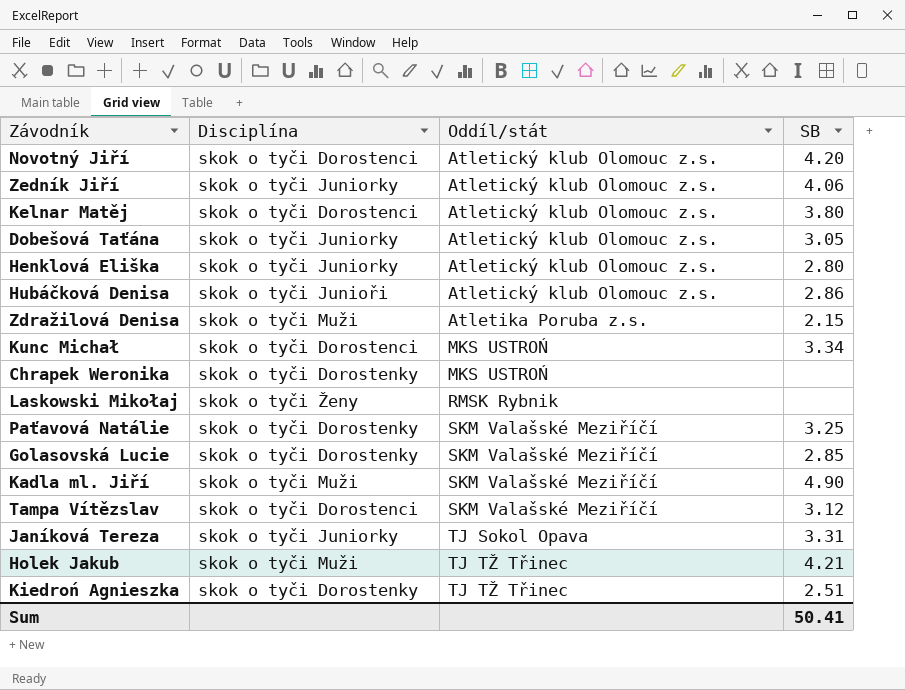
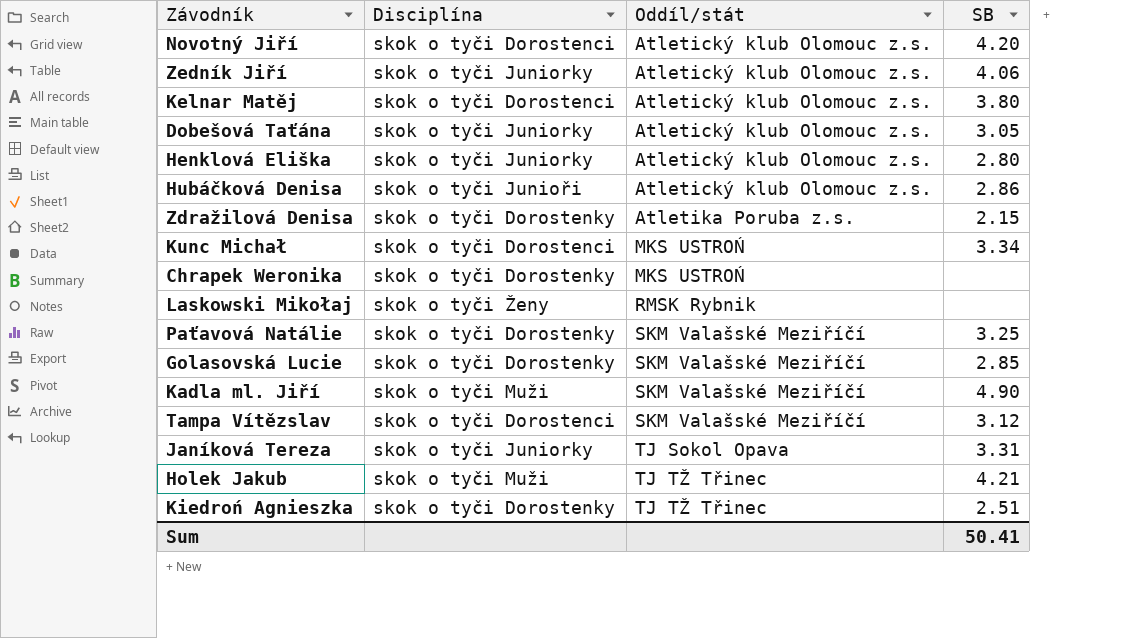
Zdražilová Denisa | Disciplína: skok o tyči Muži -> skok o tyči Dorostenky

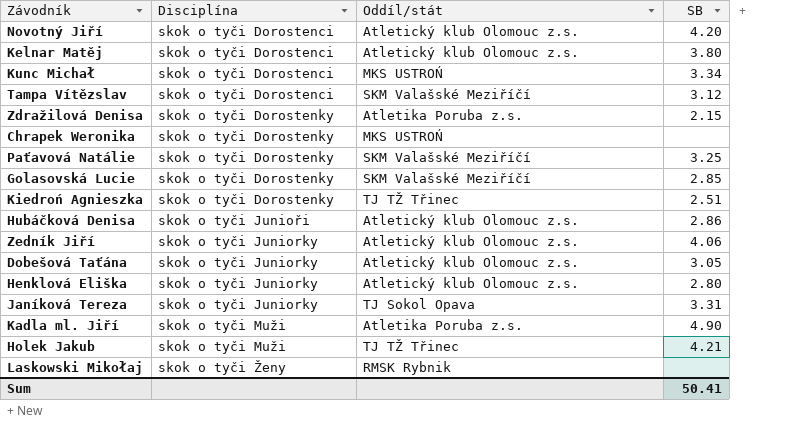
row order: Oddíl/stát ascending -> Disciplína ascending
Kadla ml. Jiří | Oddíl/stát: SKM Valašské Meziříčí -> Atletika Poruba z.s.

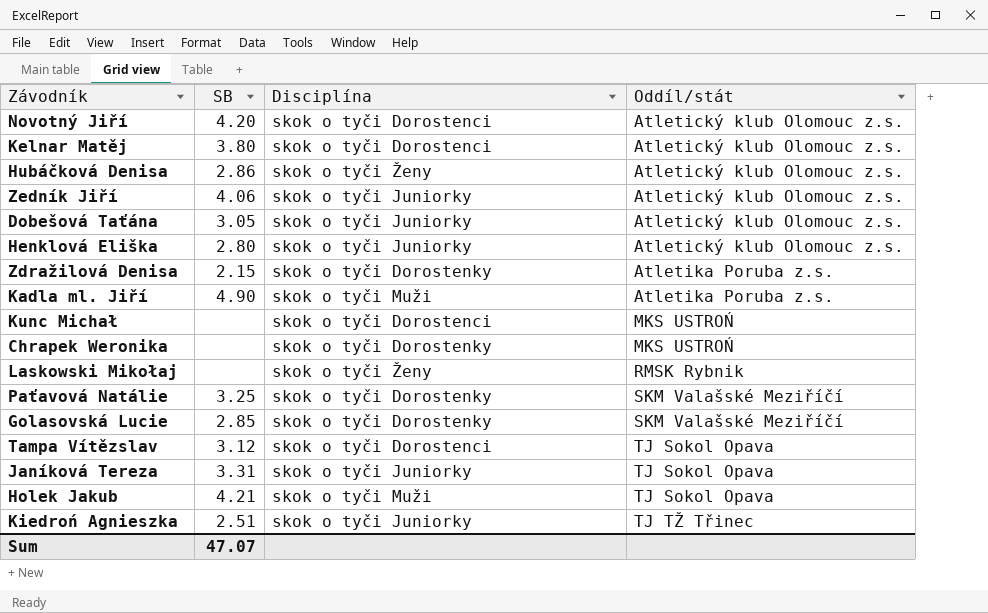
row order: Disciplína ascending -> Oddíl/stát ascending
column SB | position: 4 -> 2
Hubáčková Denisa | Disciplína: skok o tyči Junioři -> skok o tyči Ženy
Kunc Michał | SB: 3.34 -> none
Tampa Vítězslav | Oddíl/stát: SKM Valašské Meziříčí -> TJ Sokol Opava
Holek Jakub | Oddíl/stát: TJ TŽ Třinec -> TJ Sokol Opava
Kiedroń Agnieszka | Disciplína: skok o tyči Dorostenky -> skok o tyči Juniorky
Sum | SB: 50.41 -> 47.07

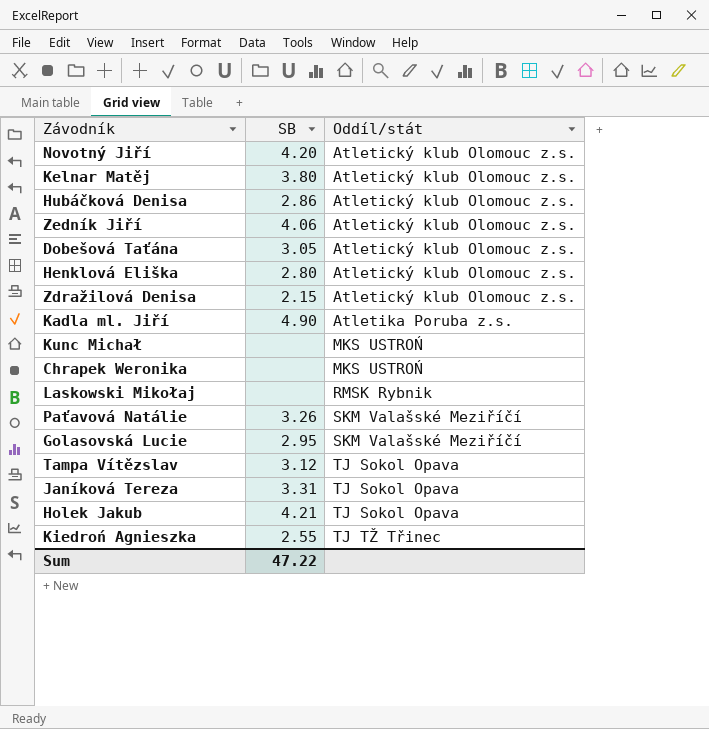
column Disciplína | position: 3 -> none
Zdražilová Denisa | Oddíl/stát: Atletika Poruba z.s. -> Atletický klub Olomouc z.s.
Paťavová Natálie | SB: 3.25 -> 3.26
Golasovská Lucie | SB: 2.85 -> 2.95
Kiedroń Agnieszka | SB: 2.51 -> 2.55
Sum | SB: 47.07 -> 47.22

